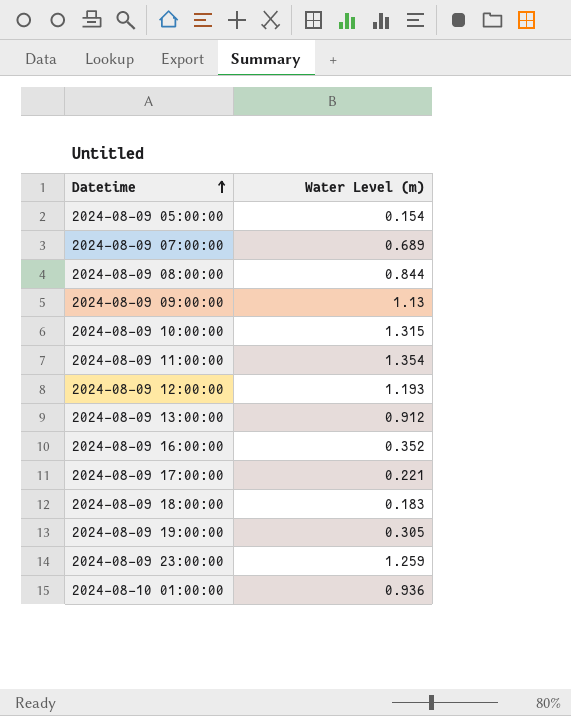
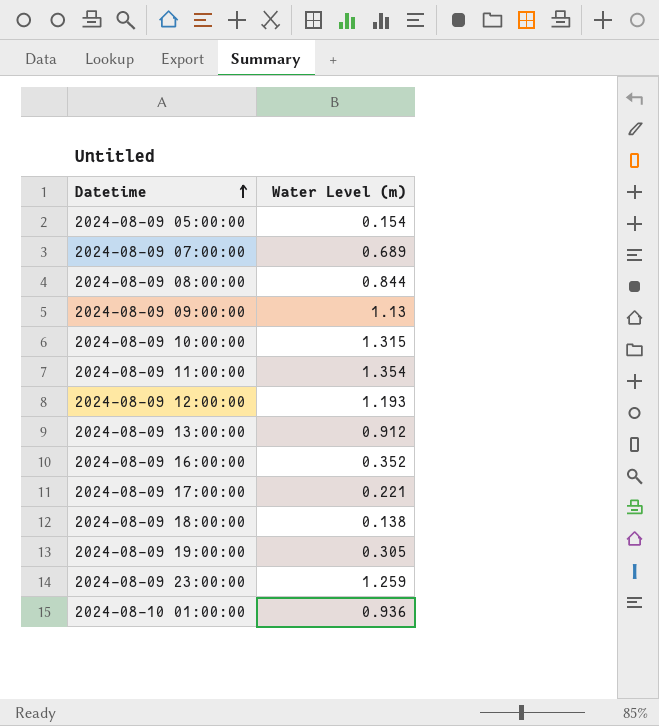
2024-08-09 18:00:00 | Water Level (m): 0.183 -> 0.138

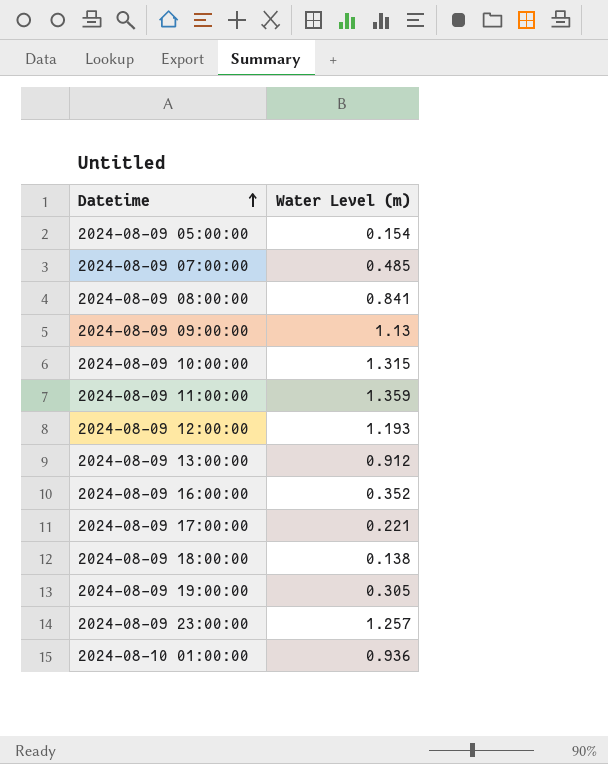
2024-08-09 07:00:00 | Water Level (m): 0.689 -> 0.485
2024-08-09 08:00:00 | Water Level (m): 0.844 -> 0.841
2024-08-09 11:00:00 | Water Level (m): 1.354 -> 1.359
2024-08-09 23:00:00 | Water Level (m): 1.259 -> 1.257

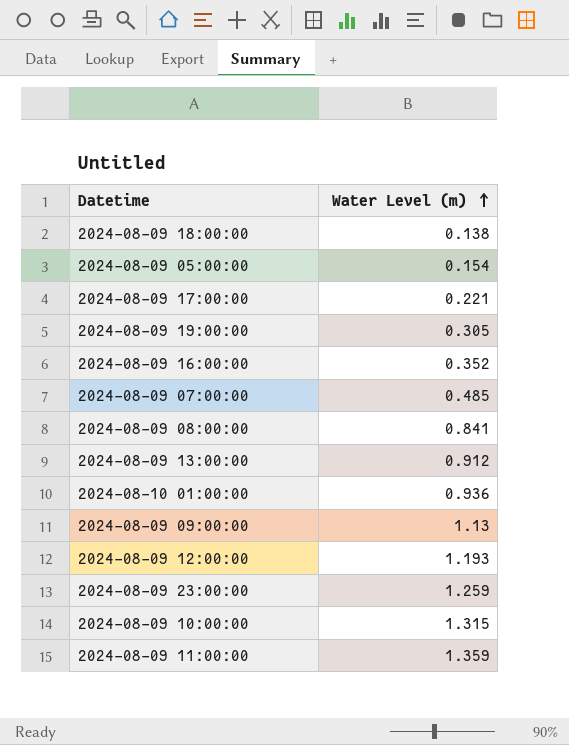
row order: Datetime ascending -> Water Level (m) ascending
2024-08-09 23:00:00 | Water Level (m): 1.257 -> 1.259

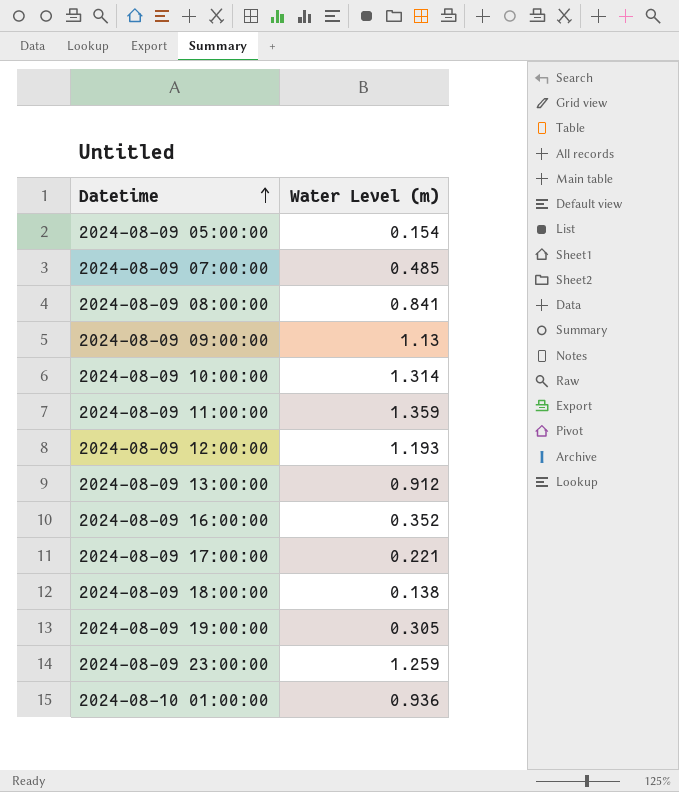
row order: Water Level (m) ascending -> Datetime ascending
2024-08-09 10:00:00 | Water Level (m): 1.315 -> 1.314

